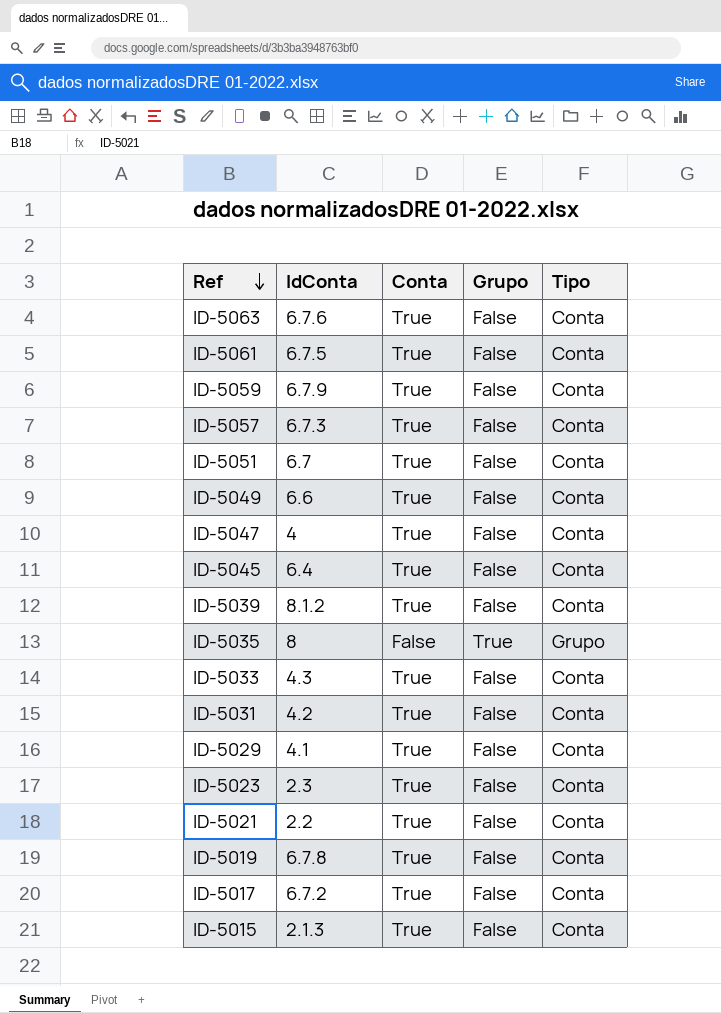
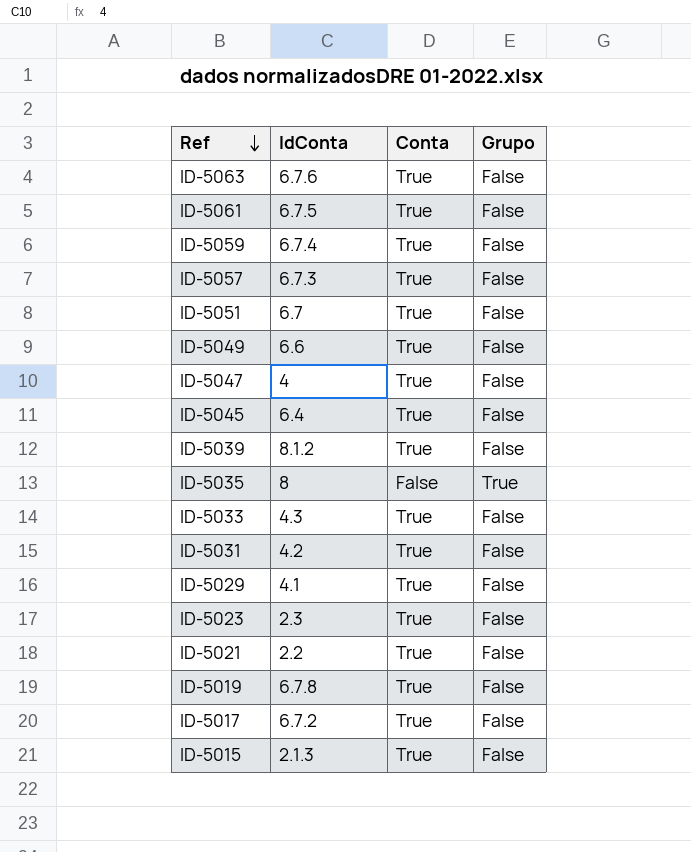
column Tipo | position: 5 -> none
ID-5059 | IdConta: 6.7.9 -> 6.7.4

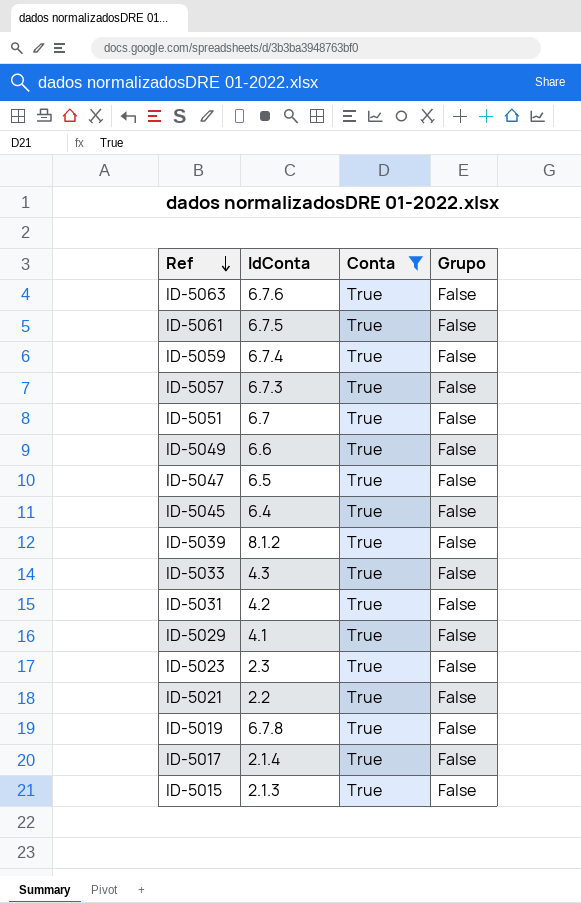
filter: none -> Conta = True
ID-5047 | IdConta: 4 -> 6.5
ID-5017 | IdConta: 6.7.2 -> 2.1.4

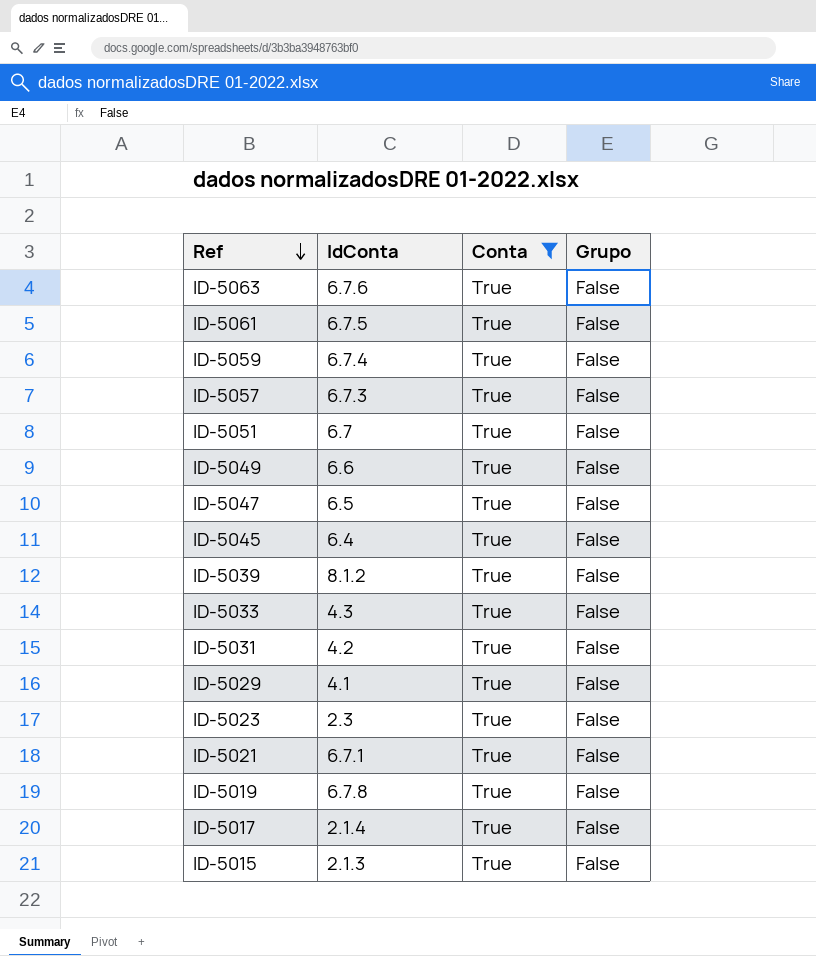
ID-5021 | IdConta: 2.2 -> 6.7.1

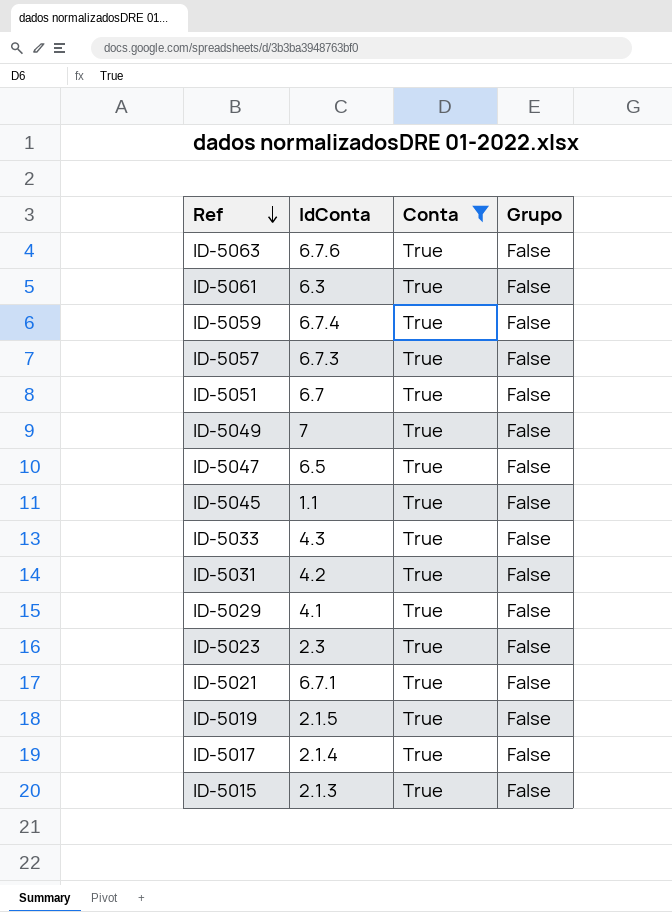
row ID-5039: 8.1.2 | True | False -> none
ID-5061 | IdConta: 6.7.5 -> 6.3
ID-5049 | IdConta: 6.6 -> 7
ID-5045 | IdConta: 6.4 -> 1.1
ID-5019 | IdConta: 6.7.8 -> 2.1.5

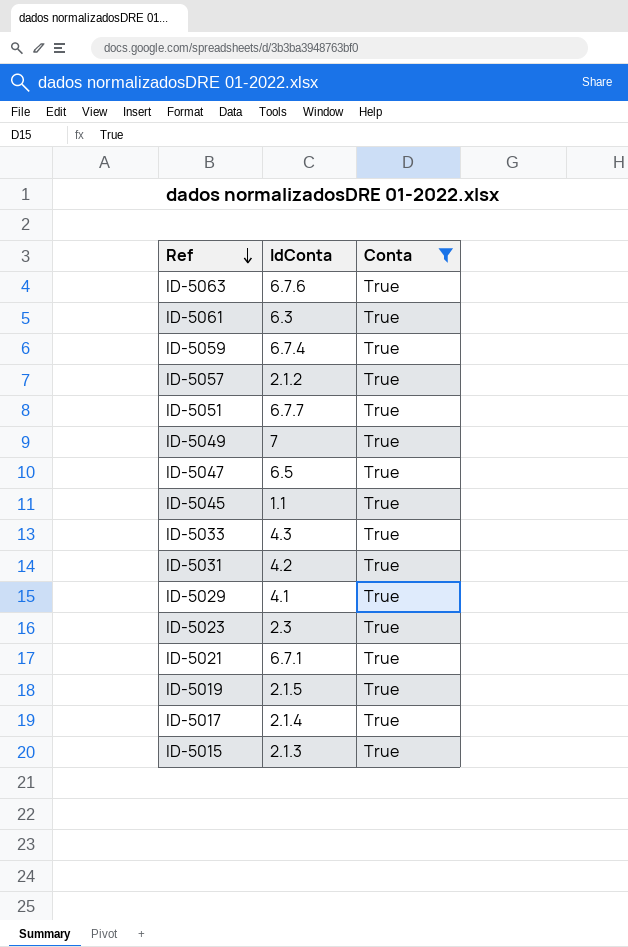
column Grupo | position: 4 -> none
ID-5057 | IdConta: 6.7.3 -> 2.1.2
ID-5051 | IdConta: 6.7 -> 6.7.7

